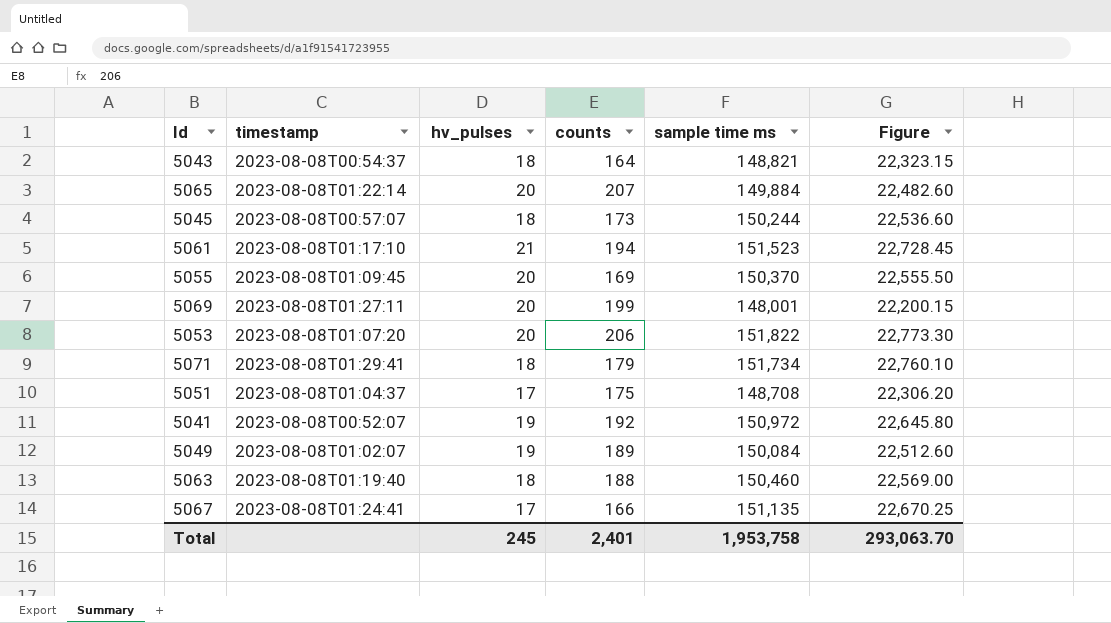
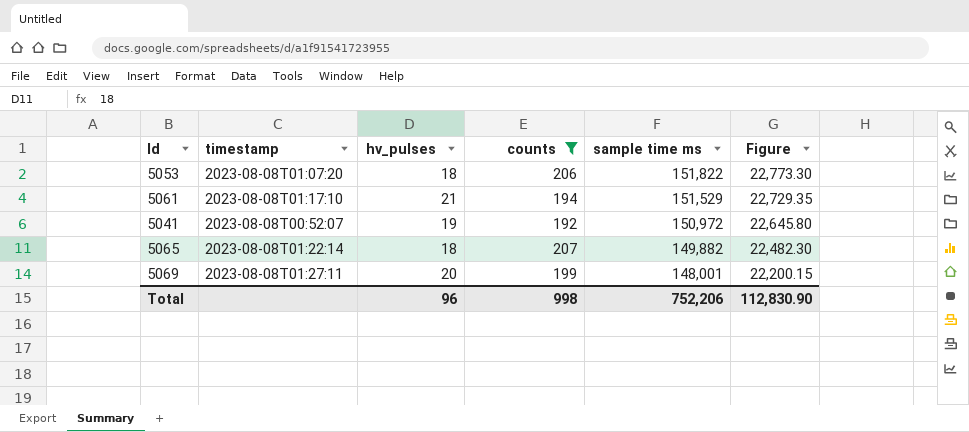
filter: none -> counts >= 192
row order: none -> sample time ms descending
5053 | hv_pulses: 20 -> 18
5061 | sample time ms: 151,523 -> 151,529
5061 | Figure: 22,728.45 -> 22,729.35
5065 | hv_pulses: 20 -> 18
5065 | sample time ms: 149,884 -> 149,882
5065 | Figure: 22,482.60 -> 22,482.30
Total | hv_pulses: 245 -> 96
Total | counts: 2,401 -> 998
Total | sample time ms: 1,953,758 -> 752,206
Total | Figure: 293,063.70 -> 112,830.90

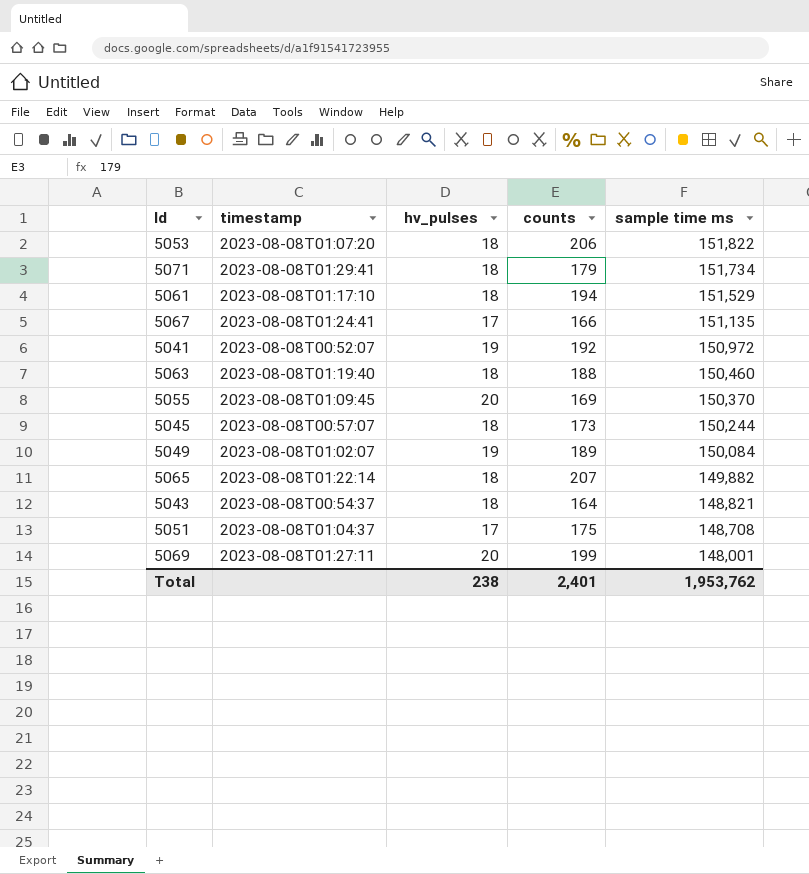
filter: counts >= 192 -> none
column Figure | formula: [sample time ms] * 0.15 -> none
5061 | hv_pulses: 21 -> 18
Total | hv_pulses: 96 -> 238
Total | counts: 998 -> 2,401
Total | sample time ms: 752,206 -> 1,953,762

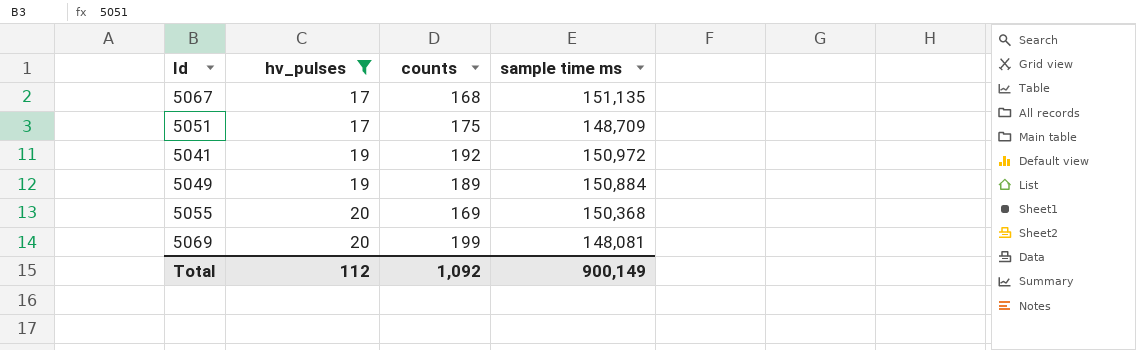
filter: none -> hv_pulses != 18
row order: sample time ms descending -> hv_pulses ascending
column timestamp | position: 2 -> none
5067 | counts: 166 -> 168
5051 | sample time ms: 148,708 -> 148,709
5049 | sample time ms: 150,084 -> 150,884
5055 | sample time ms: 150,370 -> 150,368
5069 | sample time ms: 148,001 -> 148,081
Total | hv_pulses: 238 -> 112
Total | counts: 2,401 -> 1,092
Total | sample time ms: 1,953,762 -> 900,149

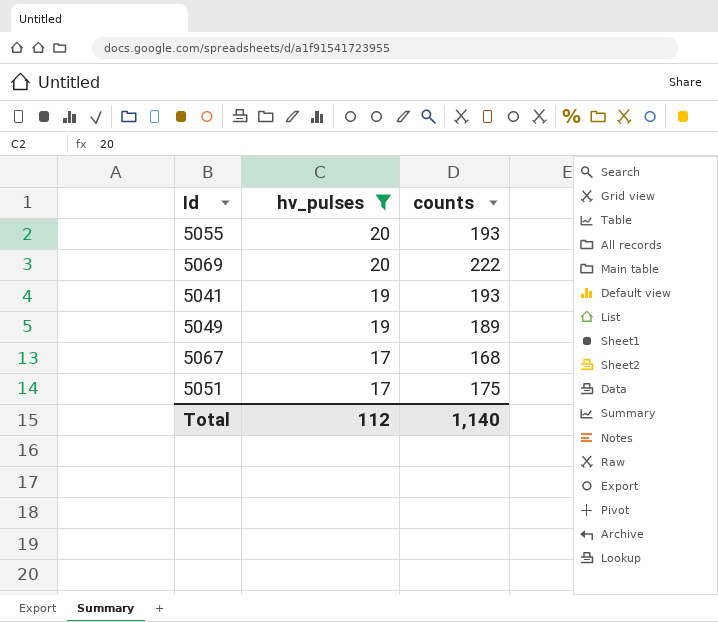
row order: hv_pulses ascending -> hv_pulses descending
column sample time ms | position: 4 -> none
5055 | counts: 169 -> 193
5069 | counts: 199 -> 222
5041 | counts: 192 -> 193
Total | counts: 1,092 -> 1,140

